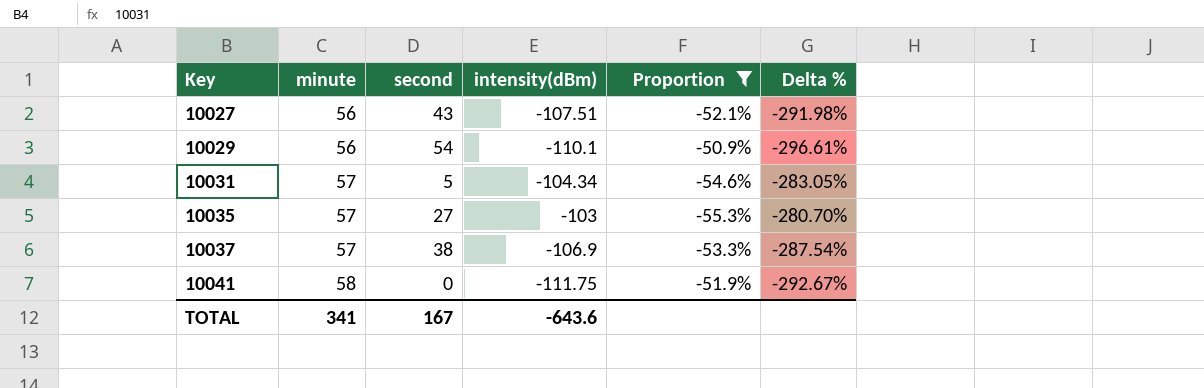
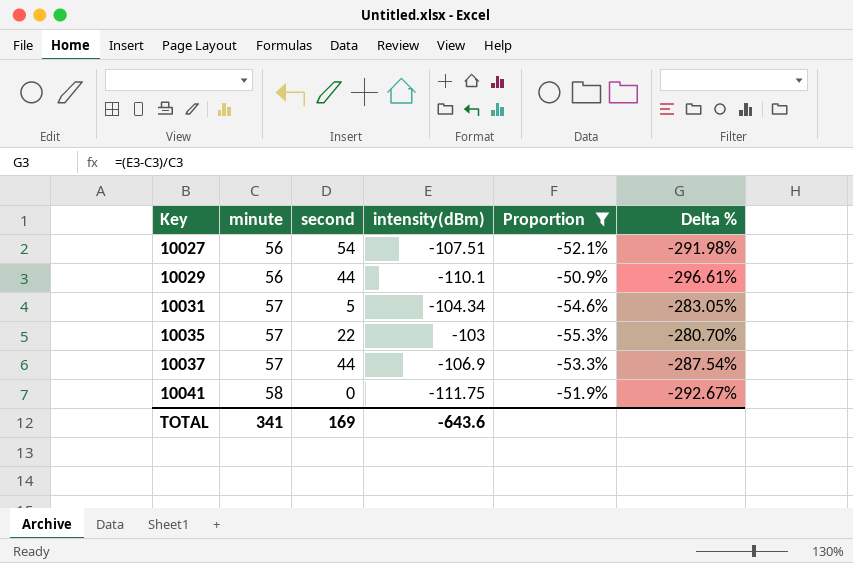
10027 | second: 43 -> 54
10029 | second: 54 -> 44
10035 | second: 27 -> 22
10037 | second: 38 -> 44
TOTAL | second: 167 -> 169

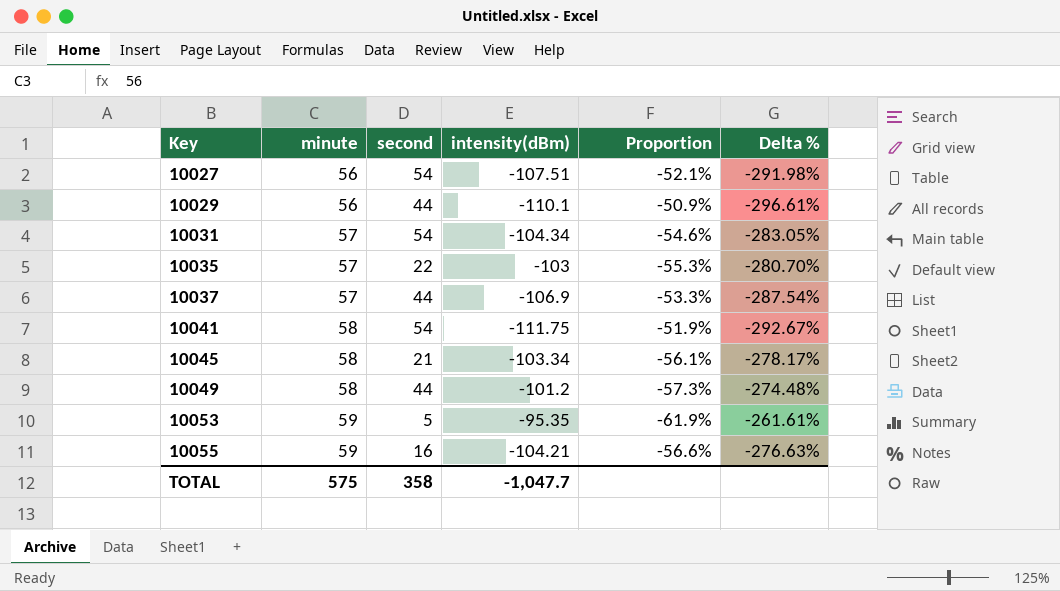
filter: Proportion >= -55.3% -> none
10031 | second: 5 -> 54
10041 | second: 0 -> 54
TOTAL | minute: 341 -> 575
TOTAL | second: 169 -> 358
TOTAL | intensity(dBm): -643.6 -> -1,047.7

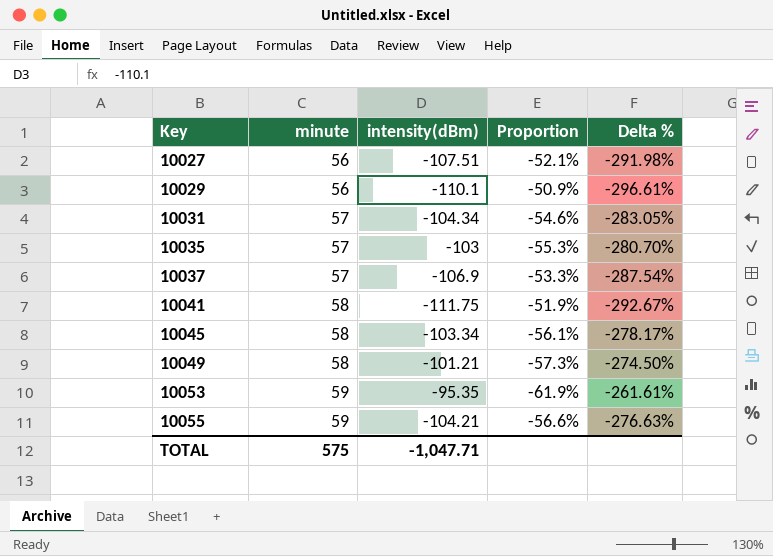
column second | position: 3 -> none
10049 | intensity(dBm): -101.2 -> -101.21
10049 | Delta %: -274.48% -> -274.50%
TOTAL | intensity(dBm): -1,047.7 -> -1,047.71

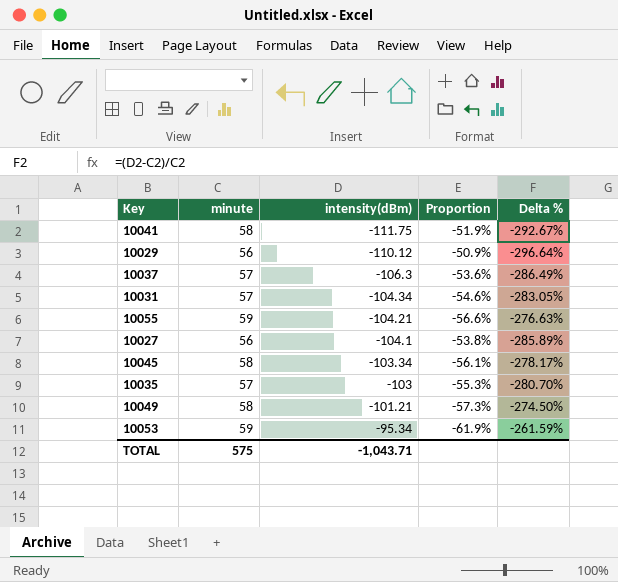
row order: Key ascending -> intensity(dBm) ascending
10029 | intensity(dBm): -110.1 -> -110.12
10029 | Delta %: -296.61% -> -296.64%
10037 | intensity(dBm): -106.9 -> -106.3
10037 | Proportion: -53.3% -> -53.6%
10037 | Delta %: -287.54% -> -286.49%
10027 | intensity(dBm): -107.51 -> -104.1
10027 | Proportion: -52.1% -> -53.8%
10027 | Delta %: -291.98% -> -285.89%
10053 | intensity(dBm): -95.35 -> -95.34
10053 | Delta %: -261.61% -> -261.59%
TOTAL | intensity(dBm): -1,047.71 -> -1,043.71

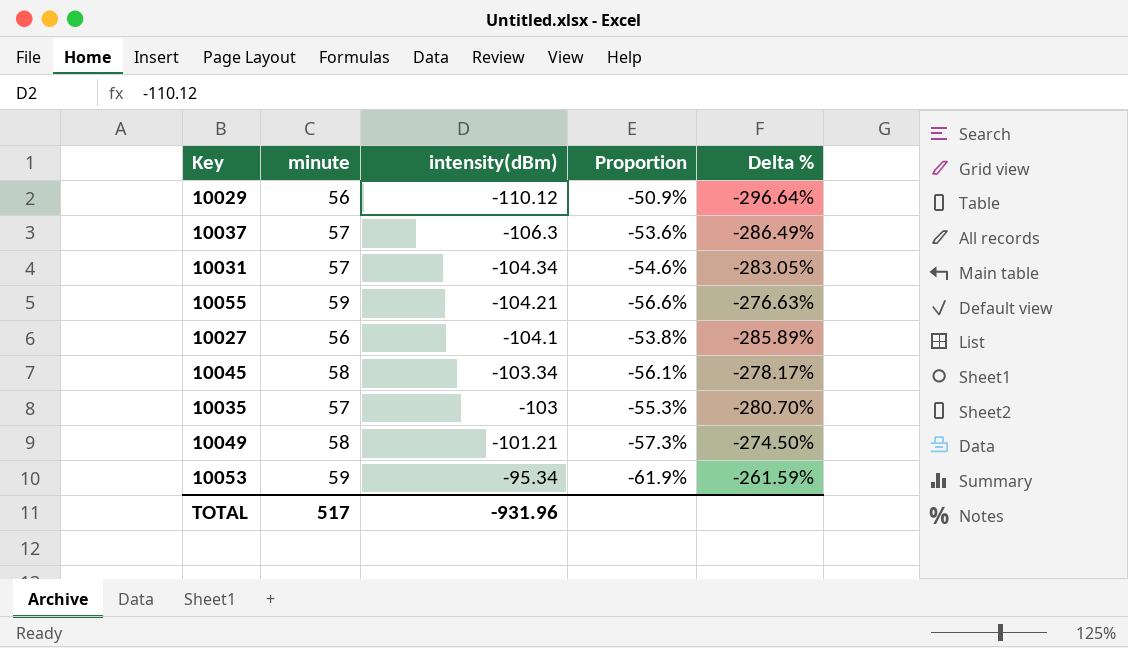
row 10041: 58 | -111.75 | -51.9% | -292.67% -> none
TOTAL | minute: 575 -> 517
TOTAL | intensity(dBm): -1,043.71 -> -931.96

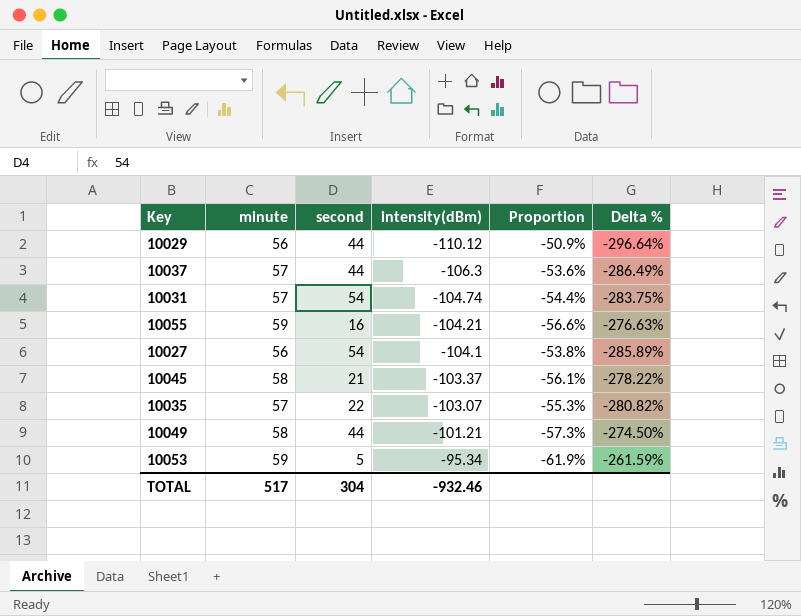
column second | position: none -> 3
10031 | intensity(dBm): -104.34 -> -104.74
10031 | Proportion: -54.6% -> -54.4%
10031 | Delta %: -283.05% -> -283.75%
10045 | intensity(dBm): -103.34 -> -103.37
10045 | Delta %: -278.17% -> -278.22%
10035 | intensity(dBm): -103 -> -103.07
10035 | Delta %: -280.70% -> -280.82%
TOTAL | intensity(dBm): -931.96 -> -932.46

